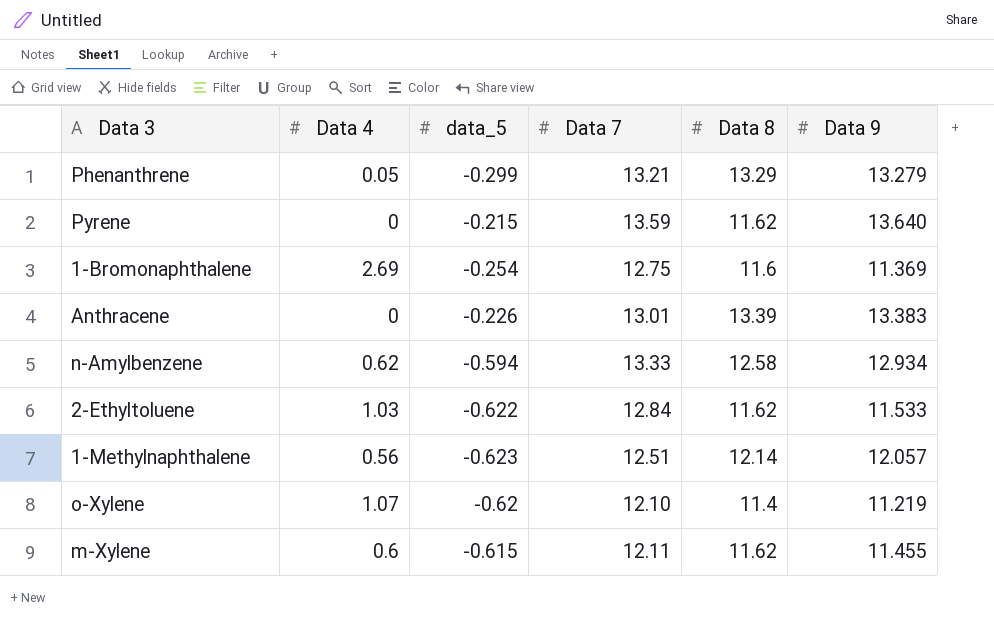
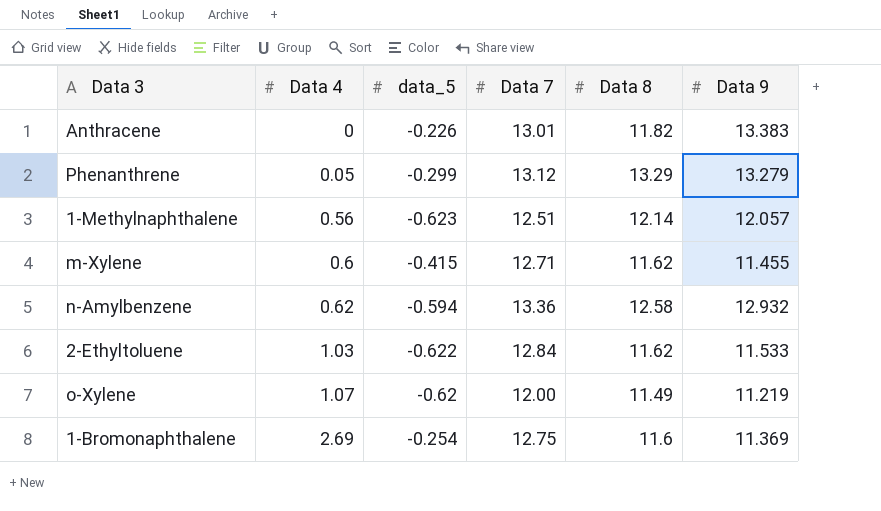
row order: none -> Data 4 ascending
row Pyrene: 0 | -0.215 | 13.59 | 11.62 | 13.640 -> none
Anthracene | Data 8: 13.39 -> 11.82
Phenanthrene | Data 7: 13.21 -> 13.12
m-Xylene | data_5: -0.615 -> -0.415
m-Xylene | Data 7: 12.11 -> 12.71
n-Amylbenzene | Data 7: 13.33 -> 13.36
n-Amylbenzene | Data 9: 12.934 -> 12.932
o-Xylene | Data 7: 12.10 -> 12.00
o-Xylene | Data 8: 11.4 -> 11.49

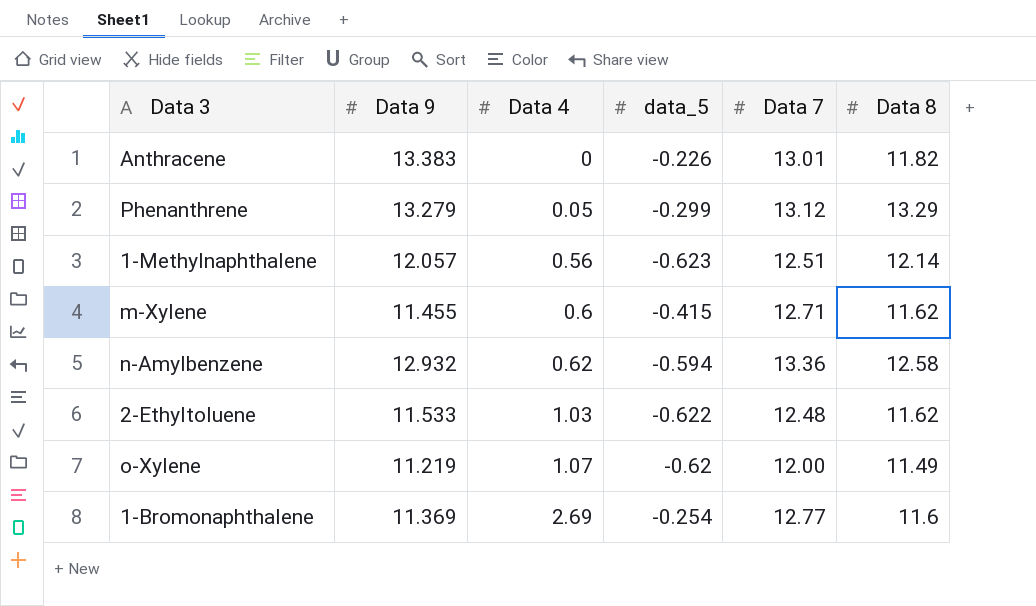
column Data 9 | position: 6 -> 2
2-Ethyltoluene | Data 7: 12.84 -> 12.48
1-Bromonaphthalene | Data 7: 12.75 -> 12.77

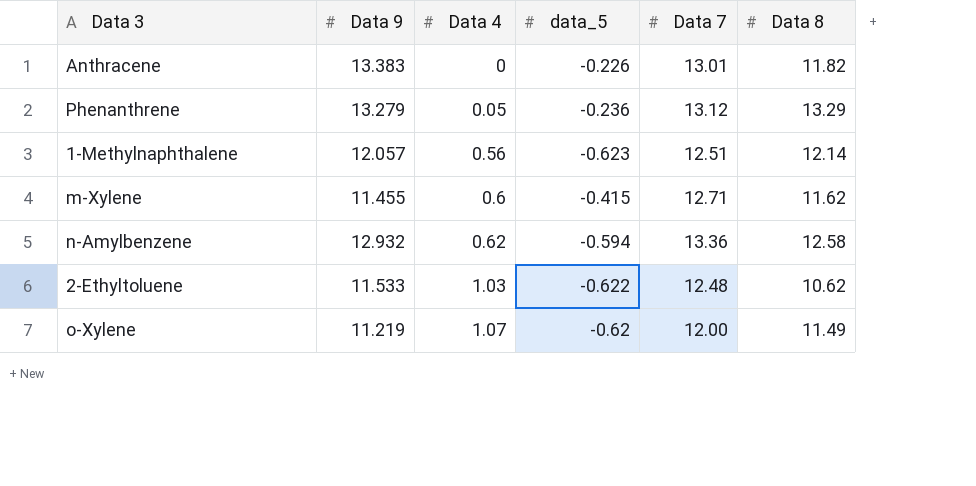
row 1-Bromonaphthalene: 11.369 | 2.69 | -0.254 | 12.77 | 11.6 -> none
Phenanthrene | data_5: -0.299 -> -0.236
2-Ethyltoluene | Data 8: 11.62 -> 10.62

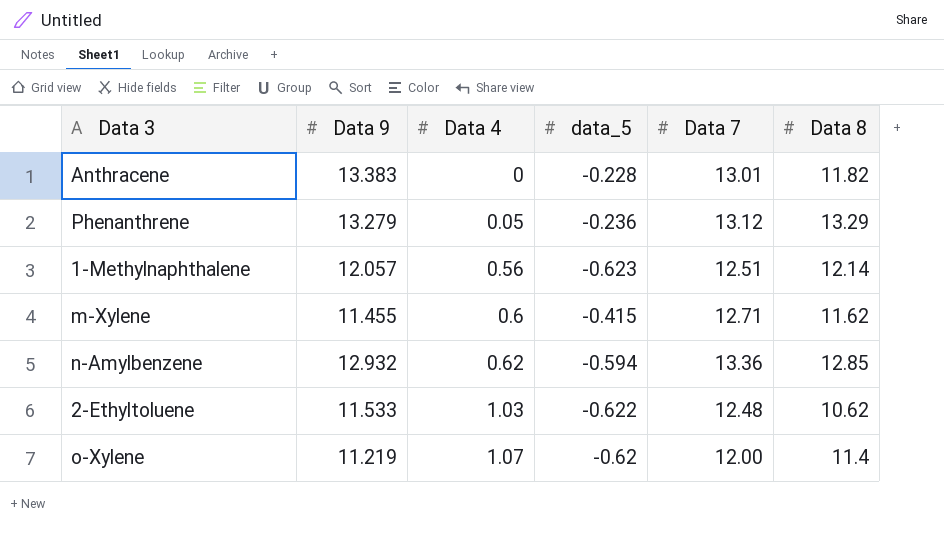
Anthracene | data_5: -0.226 -> -0.228
n-Amylbenzene | Data 8: 12.58 -> 12.85
o-Xylene | Data 8: 11.49 -> 11.4

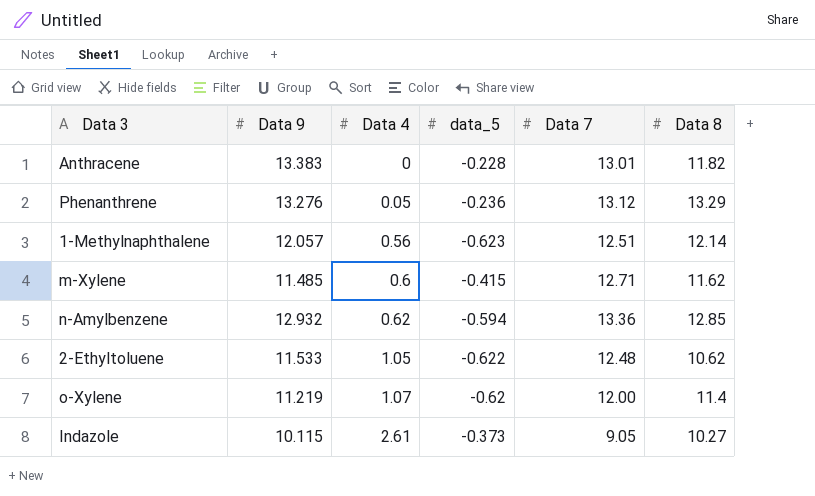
Phenanthrene | Data 9: 13.279 -> 13.276
m-Xylene | Data 9: 11.455 -> 11.485
2-Ethyltoluene | Data 4: 1.03 -> 1.05
row Indazole: none -> 10.115 | 2.61 | -0.373 | 9.05 | 10.27

